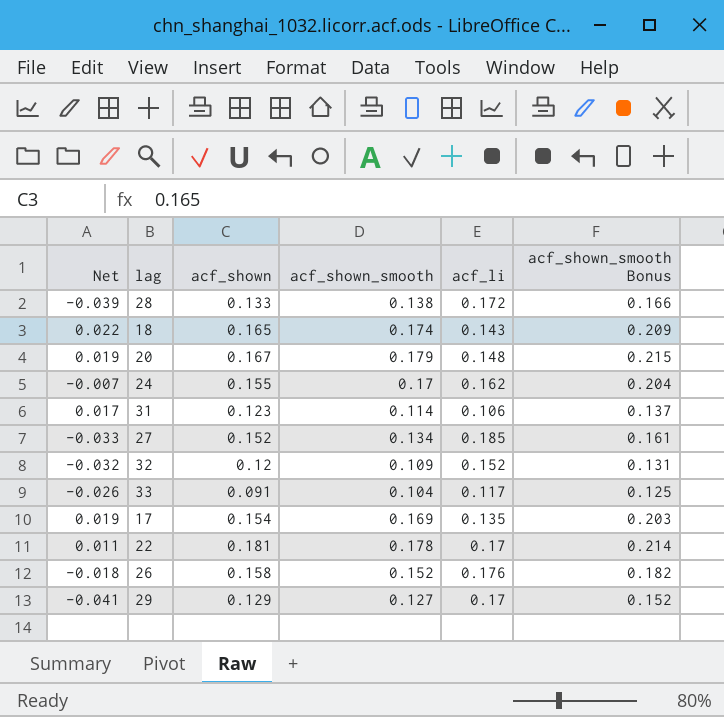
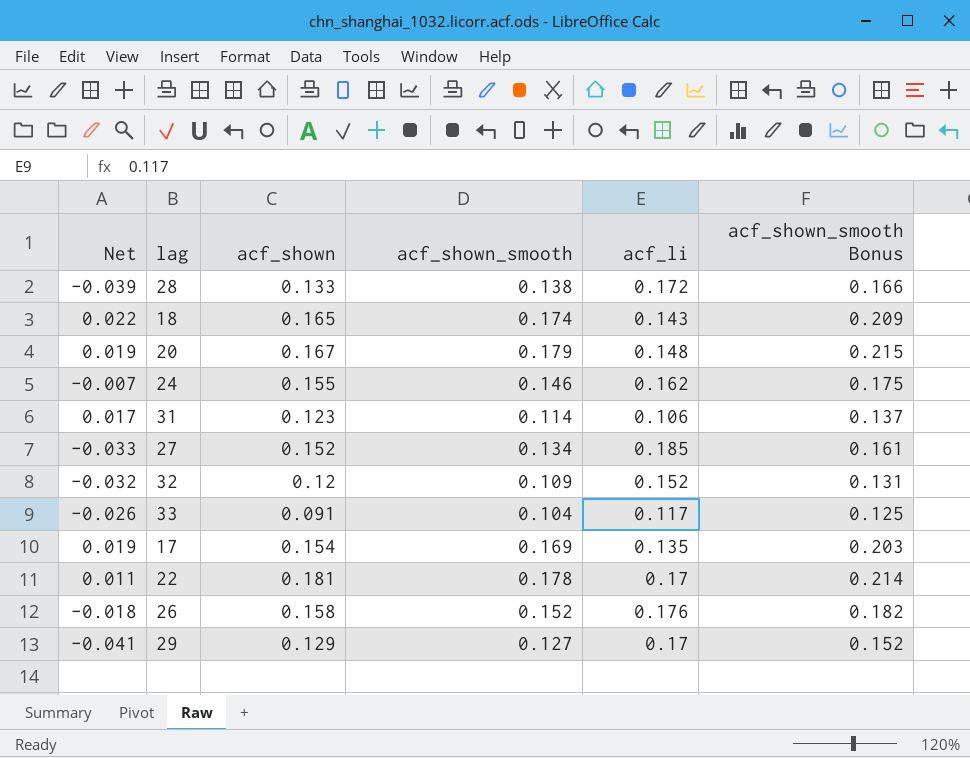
24 | acf_shown_smooth: 0.17 -> 0.146
24 | acf_shown_smooth Bonus: 0.204 -> 0.175

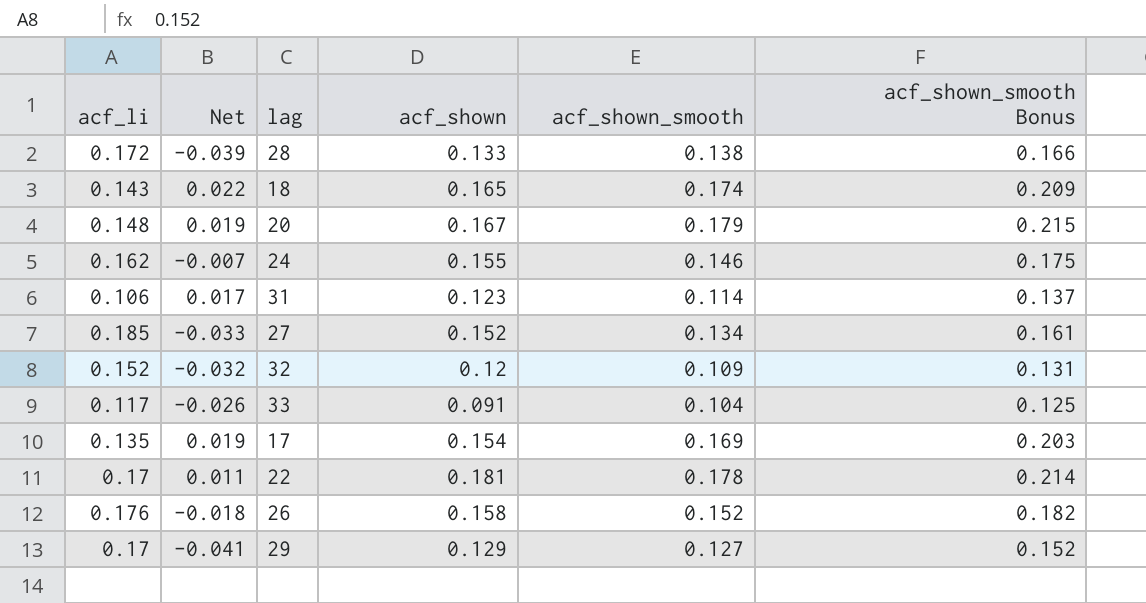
column acf_li | position: 5 -> 1

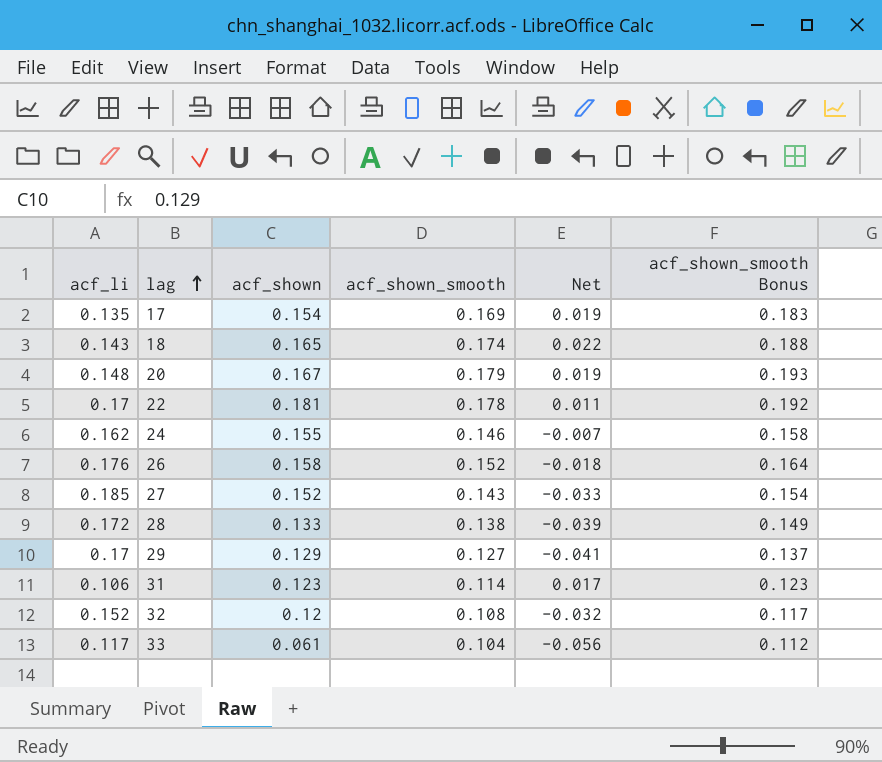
row order: none -> lag ascending
column Net | position: 2 -> 5
column acf_shown_smooth Bonus | formula: [acf_shown_smooth] * 1.2 -> [acf_shown_smooth] * 1.08
27 | acf_shown_smooth: 0.134 -> 0.143
32 | acf_shown_smooth: 0.109 -> 0.108
33 | acf_shown: 0.091 -> 0.061
33 | Net: -0.026 -> -0.056

